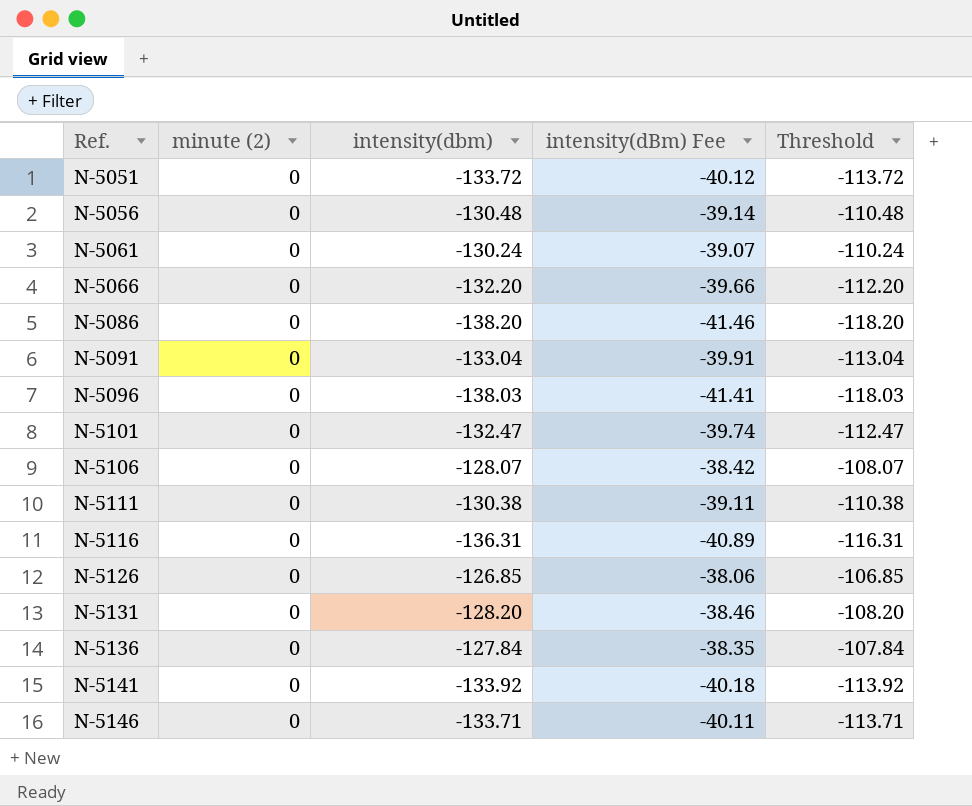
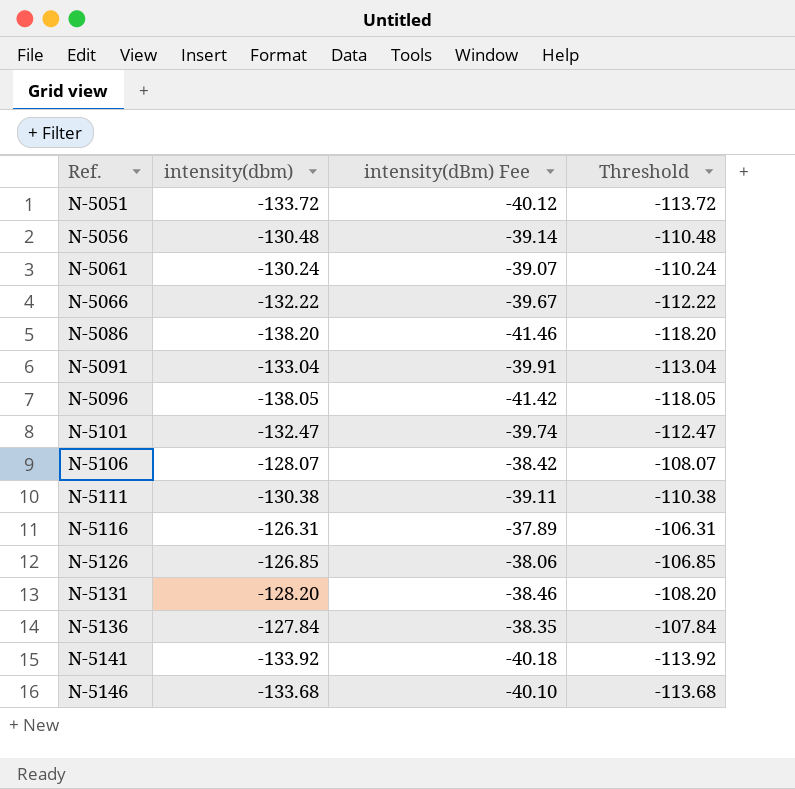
column minute (2) | position: 2 -> none
N-5066 | intensity(dbm): -132.20 -> -132.22
N-5066 | intensity(dBm) Fee: -39.66 -> -39.67
N-5066 | Threshold: -112.20 -> -112.22
N-5096 | intensity(dbm): -138.03 -> -138.05
N-5096 | intensity(dBm) Fee: -41.41 -> -41.42
N-5096 | Threshold: -118.03 -> -118.05
N-5116 | intensity(dbm): -136.31 -> -126.31
N-5116 | intensity(dBm) Fee: -40.89 -> -37.89
N-5116 | Threshold: -116.31 -> -106.31
N-5146 | intensity(dbm): -133.71 -> -133.68
N-5146 | intensity(dBm) Fee: -40.11 -> -40.10
N-5146 | Threshold: -113.71 -> -113.68

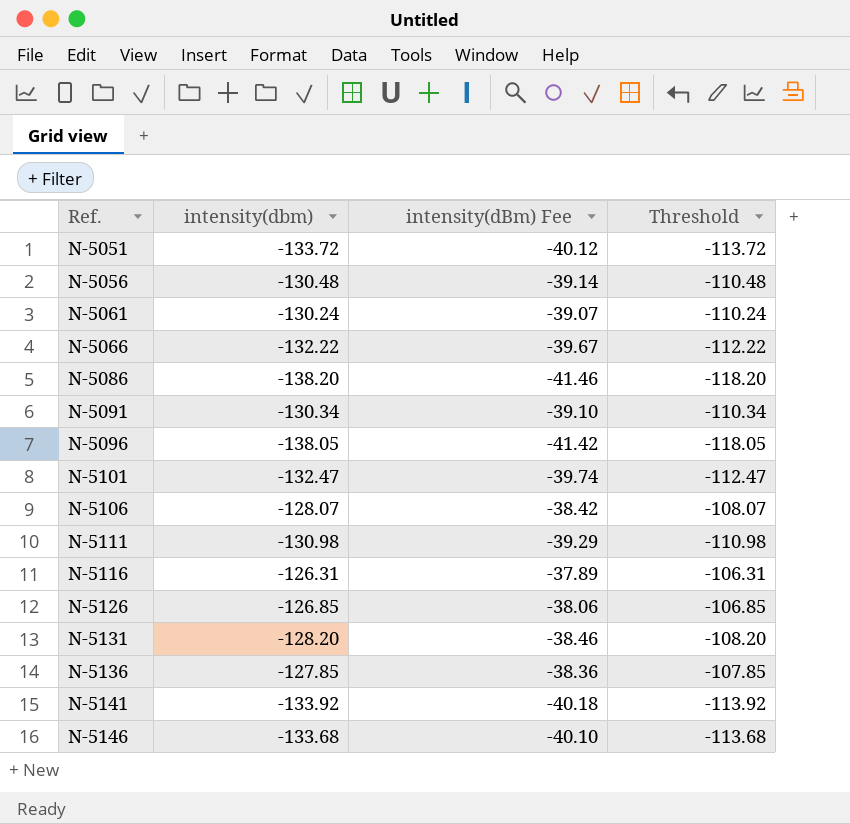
N-5091 | intensity(dbm): -133.04 -> -130.34
N-5091 | intensity(dBm) Fee: -39.91 -> -39.10
N-5091 | Threshold: -113.04 -> -110.34
N-5111 | intensity(dbm): -130.38 -> -130.98
N-5111 | intensity(dBm) Fee: -39.11 -> -39.29
N-5111 | Threshold: -110.38 -> -110.98
N-5136 | intensity(dbm): -127.84 -> -127.85
N-5136 | intensity(dBm) Fee: -38.35 -> -38.36
N-5136 | Threshold: -107.84 -> -107.85

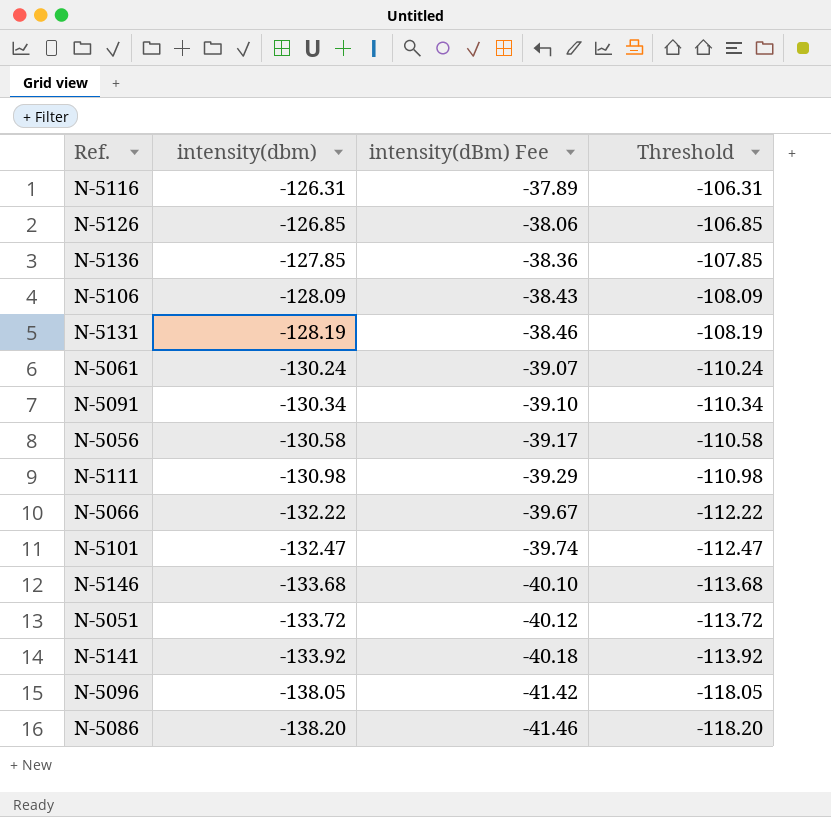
row order: Ref. ascending -> intensity(dbm) descending
N-5106 | intensity(dbm): -128.07 -> -128.09
N-5106 | intensity(dBm) Fee: -38.42 -> -38.43
N-5106 | Threshold: -108.07 -> -108.09
N-5131 | intensity(dbm): -128.20 -> -128.19
N-5131 | Threshold: -108.20 -> -108.19
N-5056 | intensity(dbm): -130.48 -> -130.58
N-5056 | intensity(dBm) Fee: -39.14 -> -39.17
N-5056 | Threshold: -110.48 -> -110.58

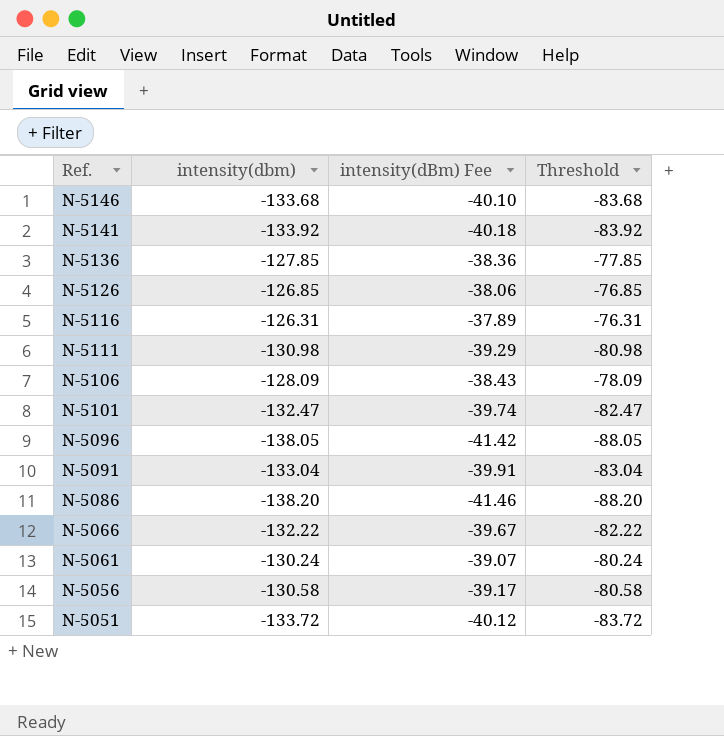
row order: intensity(dbm) descending -> Ref. descending
column Threshold | formula: [intensity(dbm)] + 20 -> [intensity(dbm)] + 50
row N-5131: -128.19 | -38.46 | -108.19 -> none
N-5091 | intensity(dbm): -130.34 -> -133.04
N-5091 | intensity(dBm) Fee: -39.10 -> -39.91

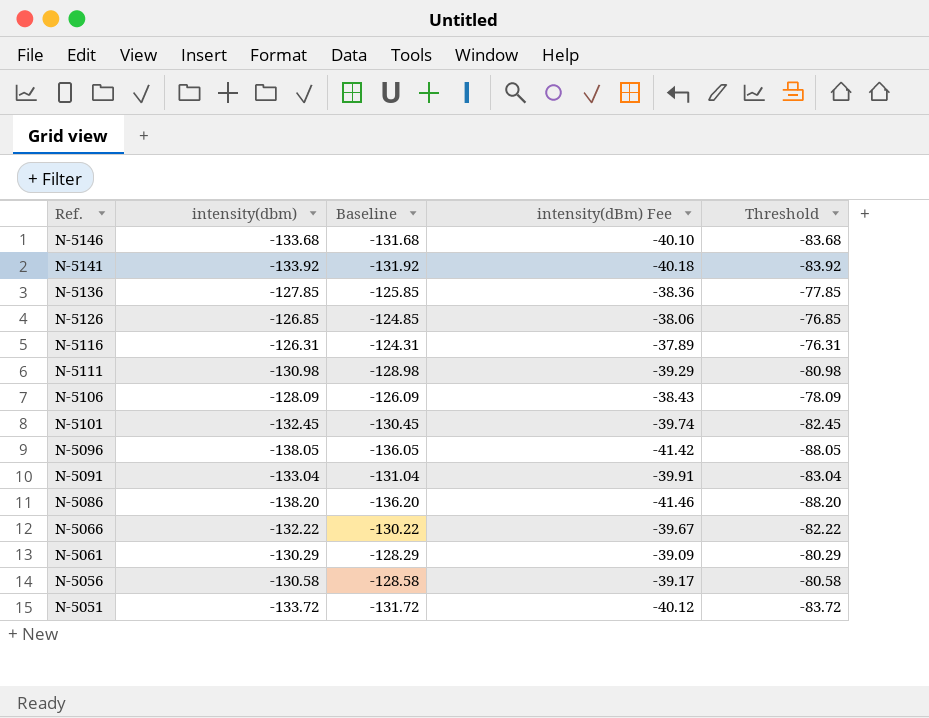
column Baseline | formula: none -> [intensity(dbm)] + 2
N-5101 | intensity(dbm): -132.47 -> -132.45
N-5101 | Threshold: -82.47 -> -82.45
N-5061 | intensity(dbm): -130.24 -> -130.29
N-5061 | intensity(dBm) Fee: -39.07 -> -39.09
N-5061 | Threshold: -80.24 -> -80.29

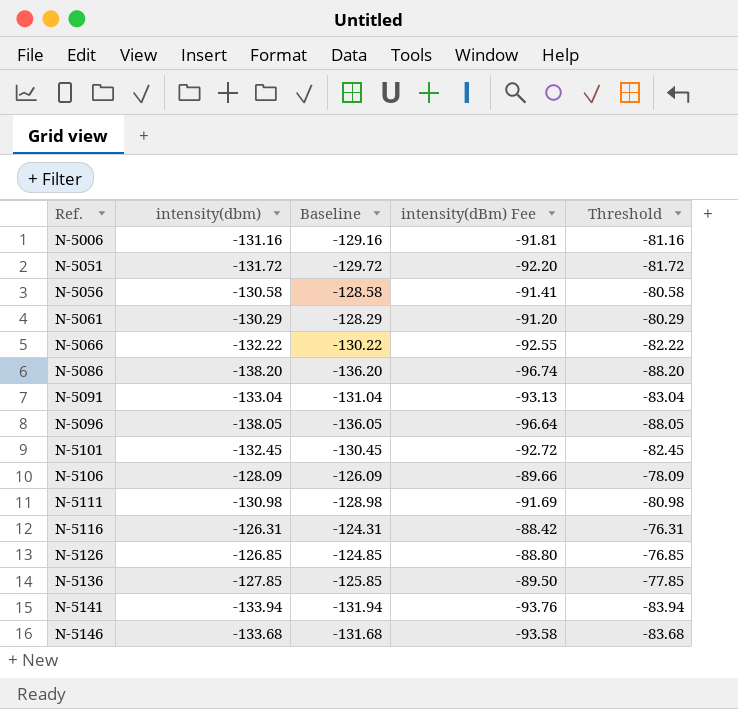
row order: Ref. descending -> Ref. ascending
column intensity(dBm) Fee | formula: [intensity(dbm)] * 0.3 -> [intensity(dbm)] * 0.7
row N-5006: none -> -131.16 | -129.16 | -91.81 | -81.16
N-5051 | intensity(dbm): -133.72 -> -131.72
N-5051 | Baseline: -131.72 -> -129.72
N-5051 | Threshold: -83.72 -> -81.72
N-5141 | intensity(dbm): -133.92 -> -133.94
N-5141 | Baseline: -131.92 -> -131.94
N-5141 | Threshold: -83.92 -> -83.94

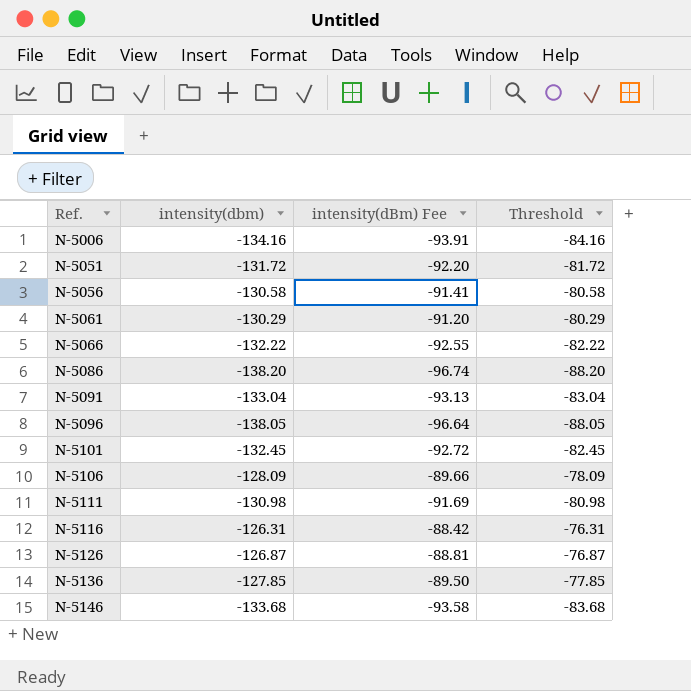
column Baseline | formula: [intensity(dbm)] + 2 -> none
row N-5141: -133.94 | -131.94 | -93.76 | -83.94 -> none
N-5006 | intensity(dbm): -131.16 -> -134.16
N-5006 | intensity(dBm) Fee: -91.81 -> -93.91
N-5006 | Threshold: -81.16 -> -84.16
N-5126 | intensity(dbm): -126.85 -> -126.87
N-5126 | intensity(dBm) Fee: -88.80 -> -88.81
N-5126 | Threshold: -76.85 -> -76.87

